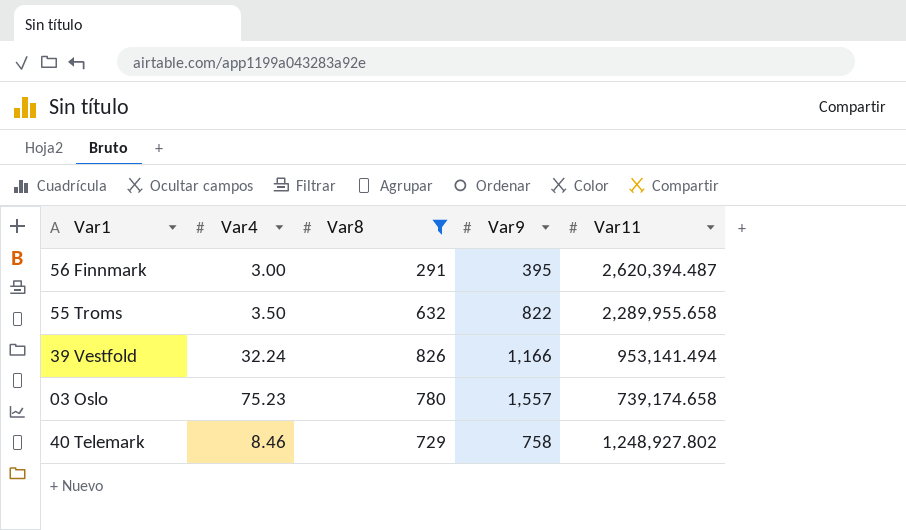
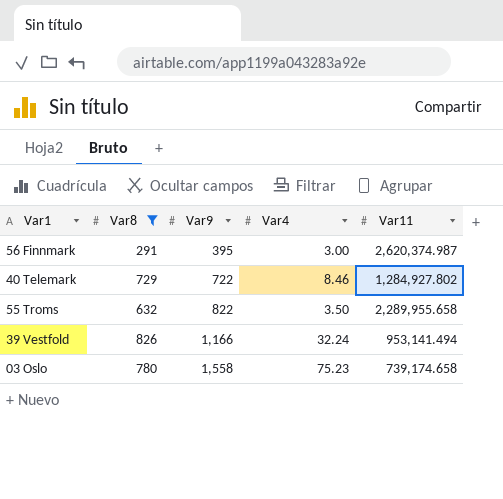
row order: none -> Var9 ascending
column Var4 | position: 2 -> 4
56 Finnmark | Var11: 2,620,394.487 -> 2,620,374.987
40 Telemark | Var9: 758 -> 722
40 Telemark | Var11: 1,248,927.802 -> 1,284,927.802
03 Oslo | Var9: 1,557 -> 1,558

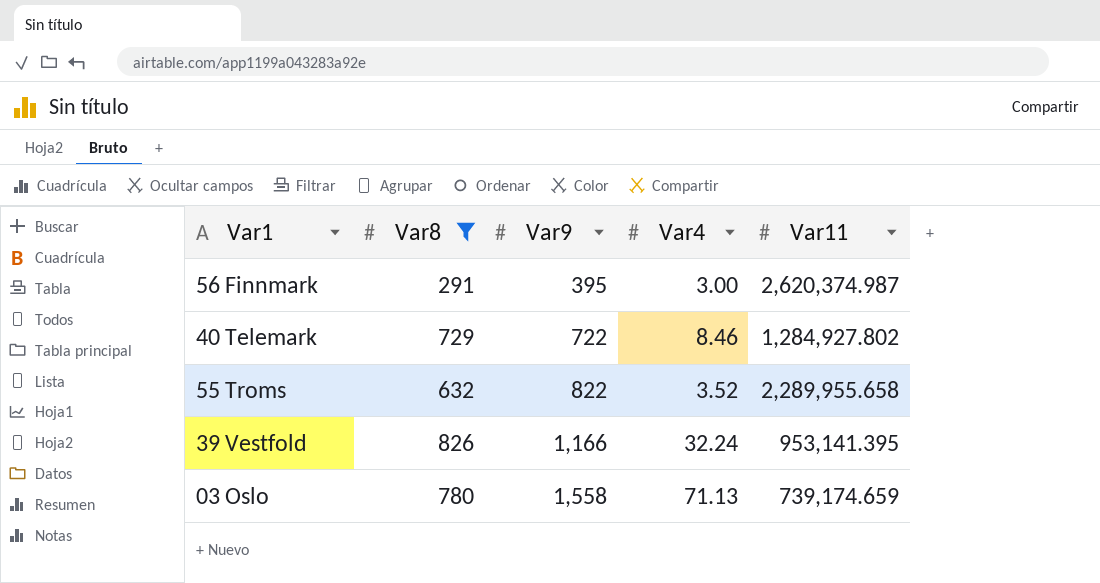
55 Troms | Var4: 3.50 -> 3.52
39 Vestfold | Var11: 953,141.494 -> 953,141.395
03 Oslo | Var4: 75.23 -> 71.13
03 Oslo | Var11: 739,174.658 -> 739,174.659

